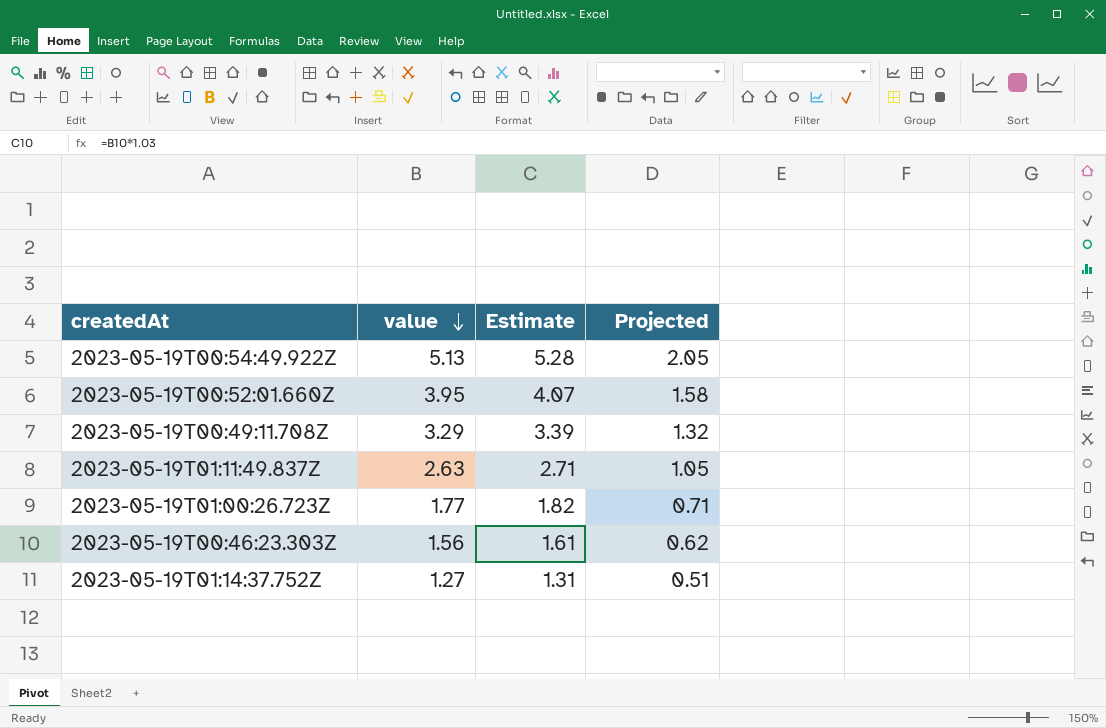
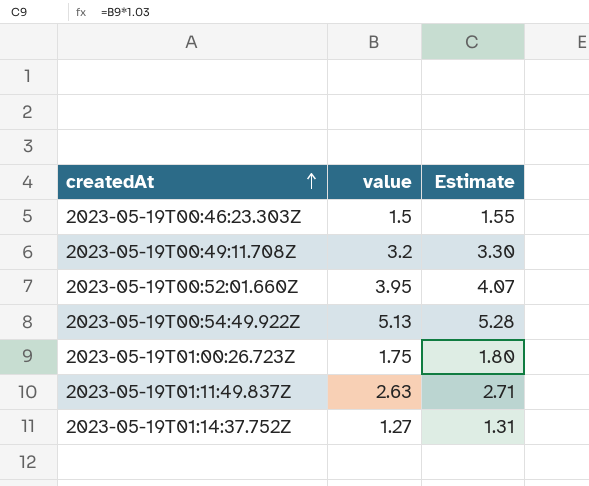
row order: value descending -> createdAt ascending
column Projected | formula: [value] * 0.4 -> none
2023-05-19T00:46:23.303Z | value: 1.56 -> 1.5
2023-05-19T00:46:23.303Z | Estimate: 1.61 -> 1.55
2023-05-19T00:49:11.708Z | value: 3.29 -> 3.2
2023-05-19T00:49:11.708Z | Estimate: 3.39 -> 3.30
2023-05-19T01:00:26.723Z | value: 1.77 -> 1.75
2023-05-19T01:00:26.723Z | Estimate: 1.82 -> 1.80

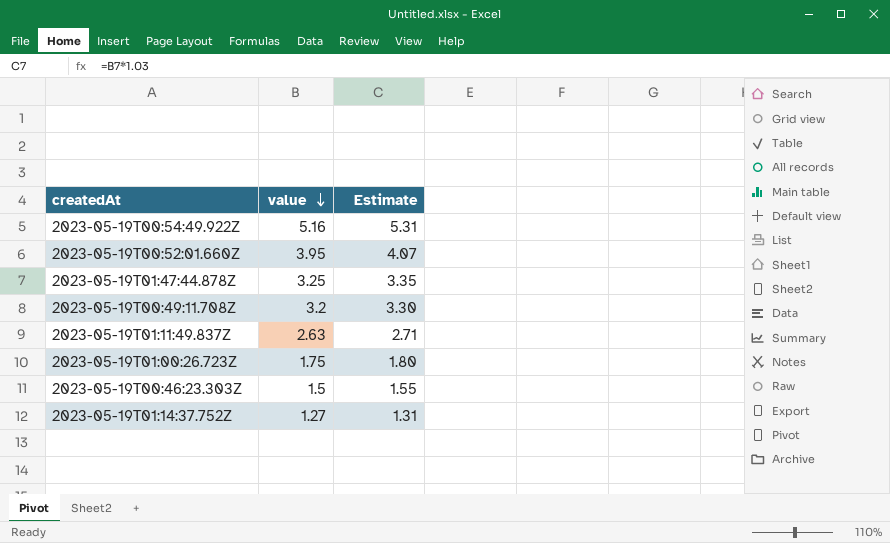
row order: createdAt ascending -> value descending
2023-05-19T00:54:49.922Z | value: 5.13 -> 5.16
2023-05-19T00:54:49.922Z | Estimate: 5.28 -> 5.31
row 2023-05-19T01:47:44.878Z: none -> 3.25 | 3.35

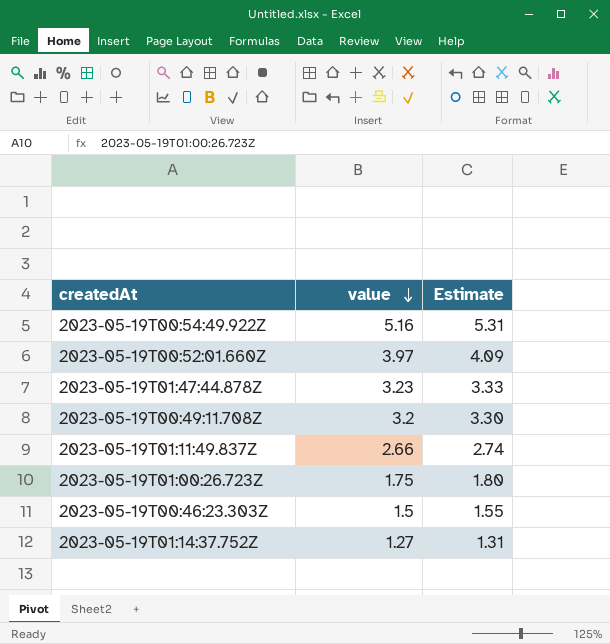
2023-05-19T00:52:01.660Z | value: 3.95 -> 3.97
2023-05-19T00:52:01.660Z | Estimate: 4.07 -> 4.09
2023-05-19T01:47:44.878Z | value: 3.25 -> 3.23
2023-05-19T01:47:44.878Z | Estimate: 3.35 -> 3.33
2023-05-19T01:11:49.837Z | value: 2.63 -> 2.66
2023-05-19T01:11:49.837Z | Estimate: 2.71 -> 2.74

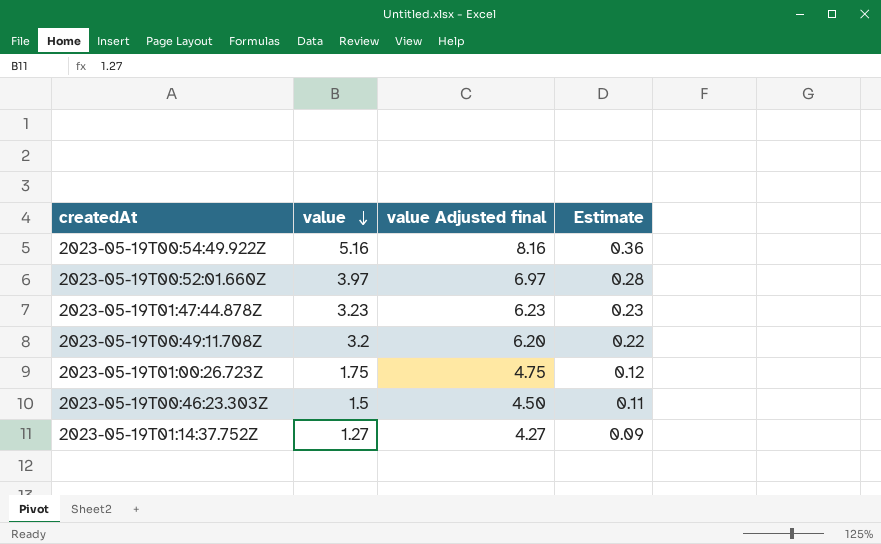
column value Adjusted final | formula: none -> [value] + 3
column Estimate | formula: [value] * 1.03 -> [value] * 0.07
row 2023-05-19T01:11:49.837Z: 2.66 | 2.74 -> none

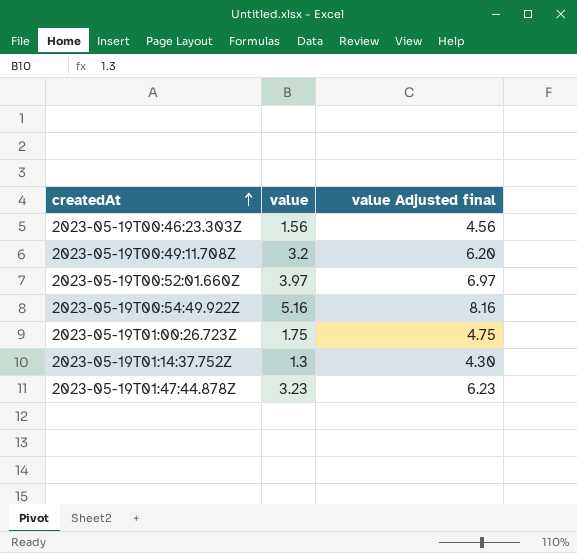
row order: value descending -> createdAt ascending
column Estimate | formula: [value] * 0.07 -> none
2023-05-19T00:46:23.303Z | value: 1.5 -> 1.56
2023-05-19T00:46:23.303Z | value Adjusted final: 4.50 -> 4.56
2023-05-19T01:14:37.752Z | value: 1.27 -> 1.3
2023-05-19T01:14:37.752Z | value Adjusted final: 4.27 -> 4.30

